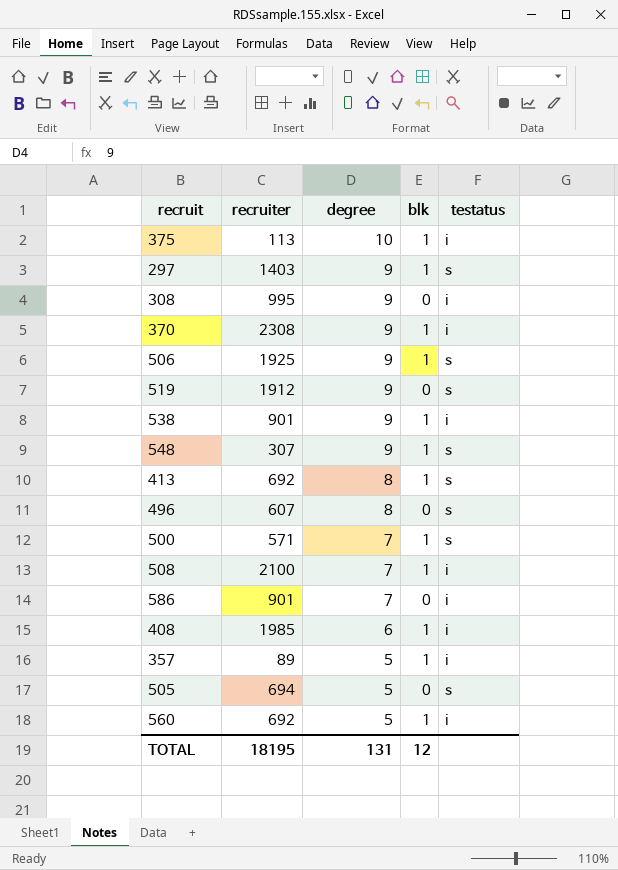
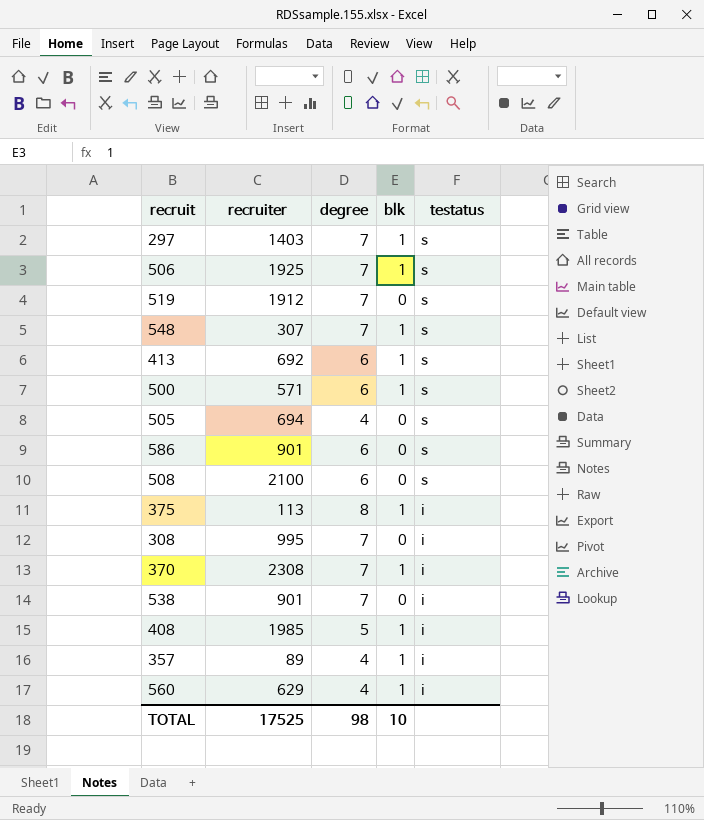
row order: degree descending -> testatus descending
row 496: 607 | 8 | 0 | s -> none
297 | degree: 9 -> 7
506 | degree: 9 -> 7
519 | degree: 9 -> 7
548 | degree: 9 -> 7
413 | degree: 8 -> 6
500 | degree: 7 -> 6
505 | degree: 5 -> 4
586 | degree: 7 -> 6
586 | testatus: i -> s
508 | degree: 7 -> 6
508 | blk: 1 -> 0
508 | testatus: i -> s
375 | degree: 10 -> 8
308 | degree: 9 -> 7
370 | degree: 9 -> 7
538 | degree: 9 -> 7
538 | blk: 1 -> 0
408 | degree: 6 -> 5
357 | degree: 5 -> 4
560 | recruiter: 692 -> 629
560 | degree: 5 -> 4
TOTAL | recruiter: 18195 -> 17525
TOTAL | degree: 131 -> 98
TOTAL | blk: 12 -> 10

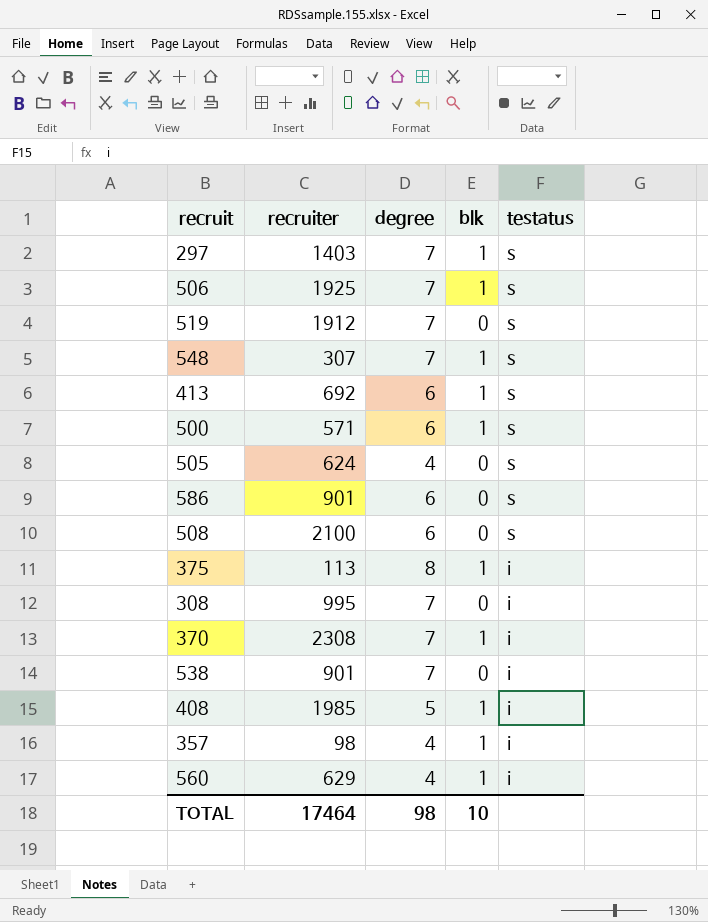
505 | recruiter: 694 -> 624
357 | recruiter: 89 -> 98
TOTAL | recruiter: 17525 -> 17464

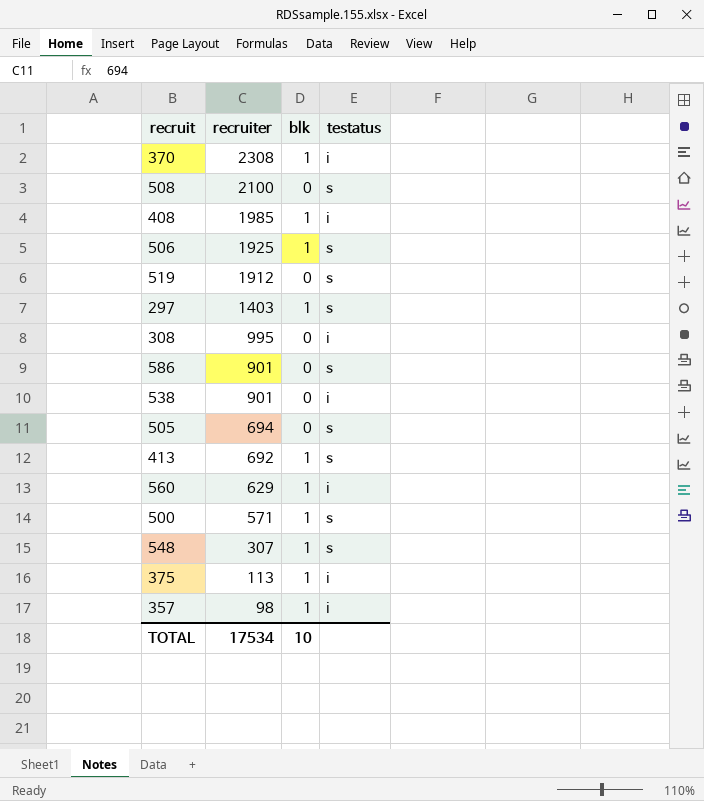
row order: testatus descending -> recruiter descending
column degree | position: 3 -> none
505 | recruiter: 624 -> 694
TOTAL | recruiter: 17464 -> 17534

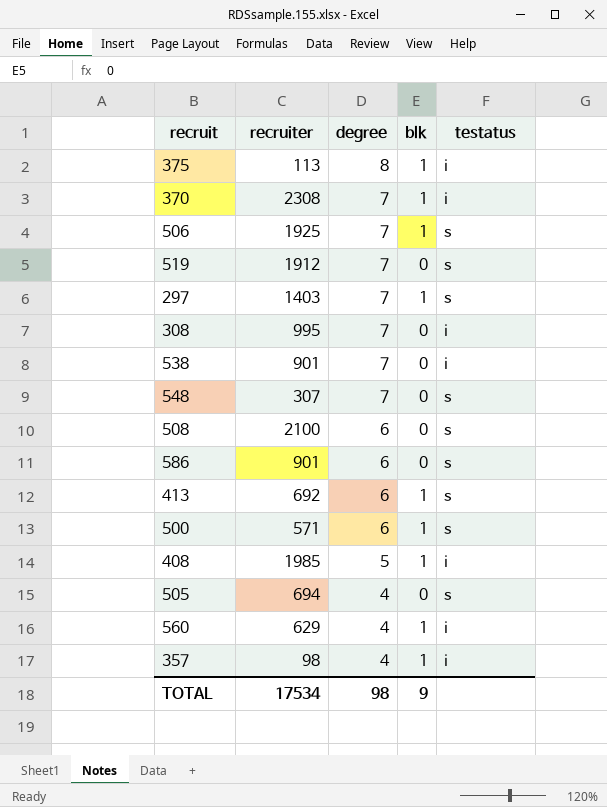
row order: recruiter descending -> degree descending
column degree | position: none -> 3
548 | blk: 1 -> 0
TOTAL | blk: 10 -> 9

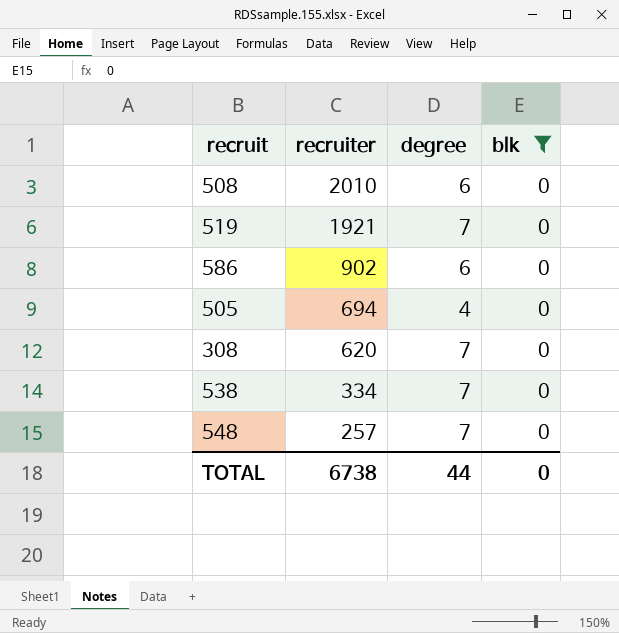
filter: none -> blk = 0
row order: degree descending -> recruiter descending
column testatus | position: 5 -> none
508 | recruiter: 2100 -> 2010
519 | recruiter: 1912 -> 1921
586 | recruiter: 901 -> 902
308 | recruiter: 995 -> 620
538 | recruiter: 901 -> 334
548 | recruiter: 307 -> 257
TOTAL | recruiter: 17534 -> 6738
TOTAL | degree: 98 -> 44
TOTAL | blk: 9 -> 0

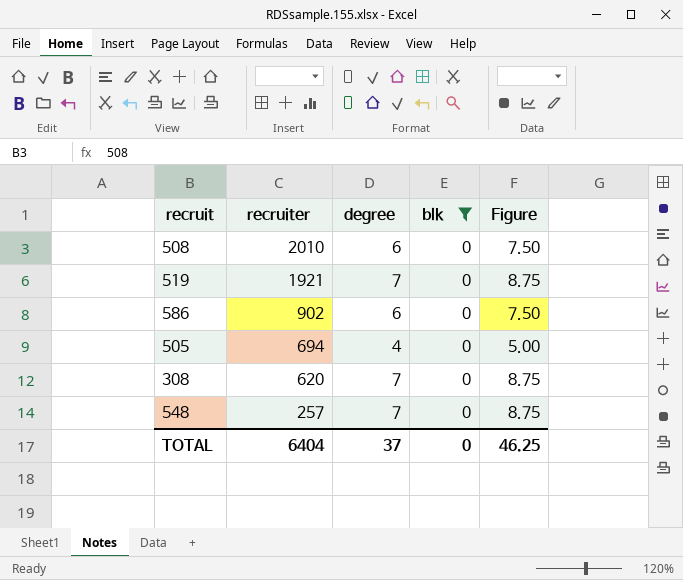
column Figure | formula: none -> [degree] * 1.25
row 538: 334 | 7 | 0 -> none
TOTAL | recruiter: 6738 -> 6404
TOTAL | degree: 44 -> 37

